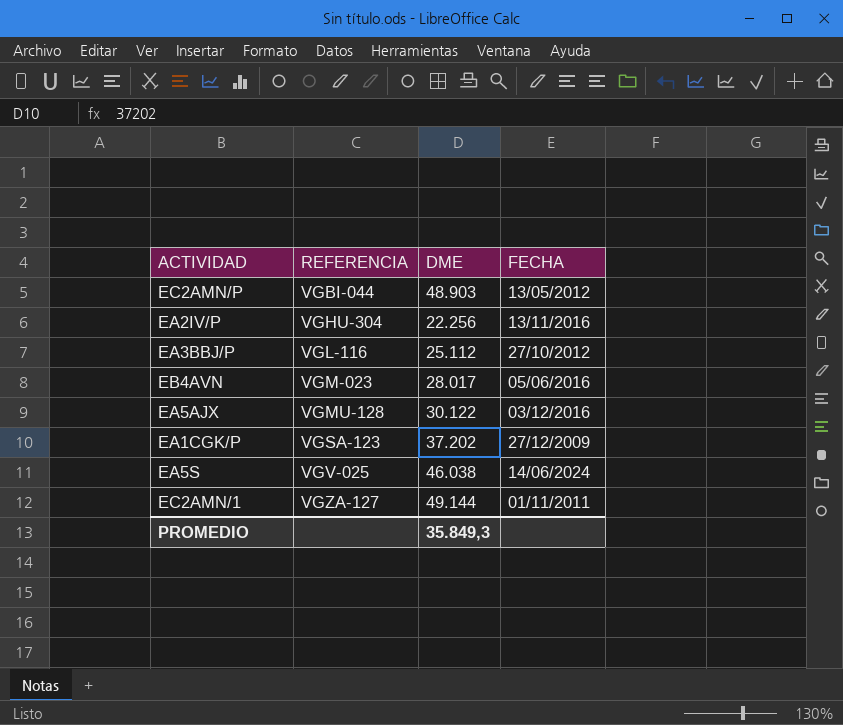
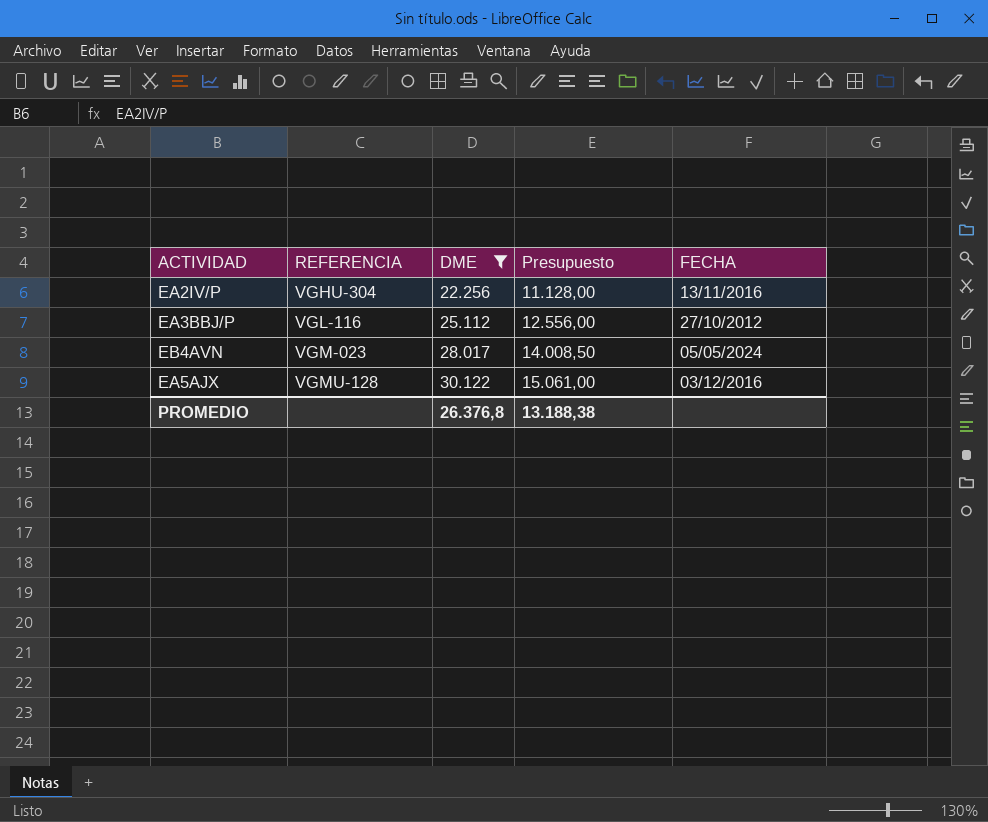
filter: none -> DME <= 30.122
column Presupuesto | formula: none -> [DME] * 0,5
EB4AVN | FECHA: 05/06/2016 -> 05/05/2024
PROMEDIO | DME: 35.849,3 -> 26.376,8

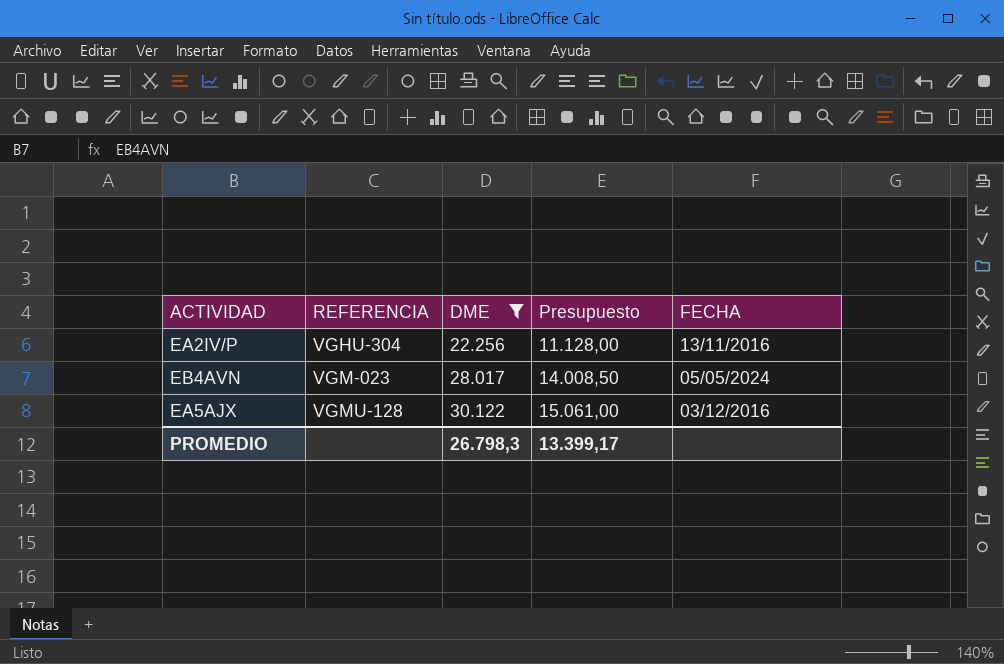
row EA3BBJ/P: VGL-116 | 25.112 | 12.556,00 | 27/10/2012 -> none
PROMEDIO | DME: 26.376,8 -> 26.798,3
PROMEDIO | Presupuesto: 13.188,38 -> 13.399,17

